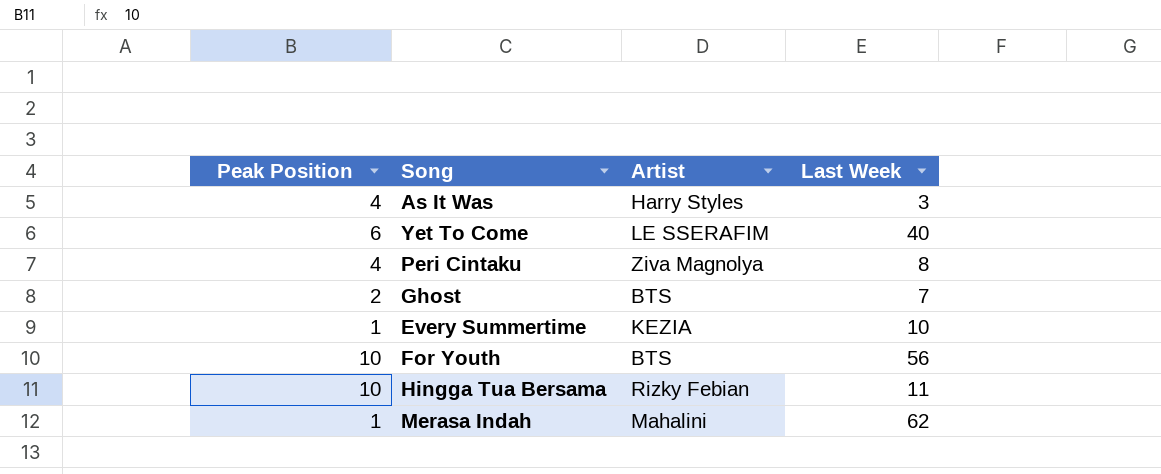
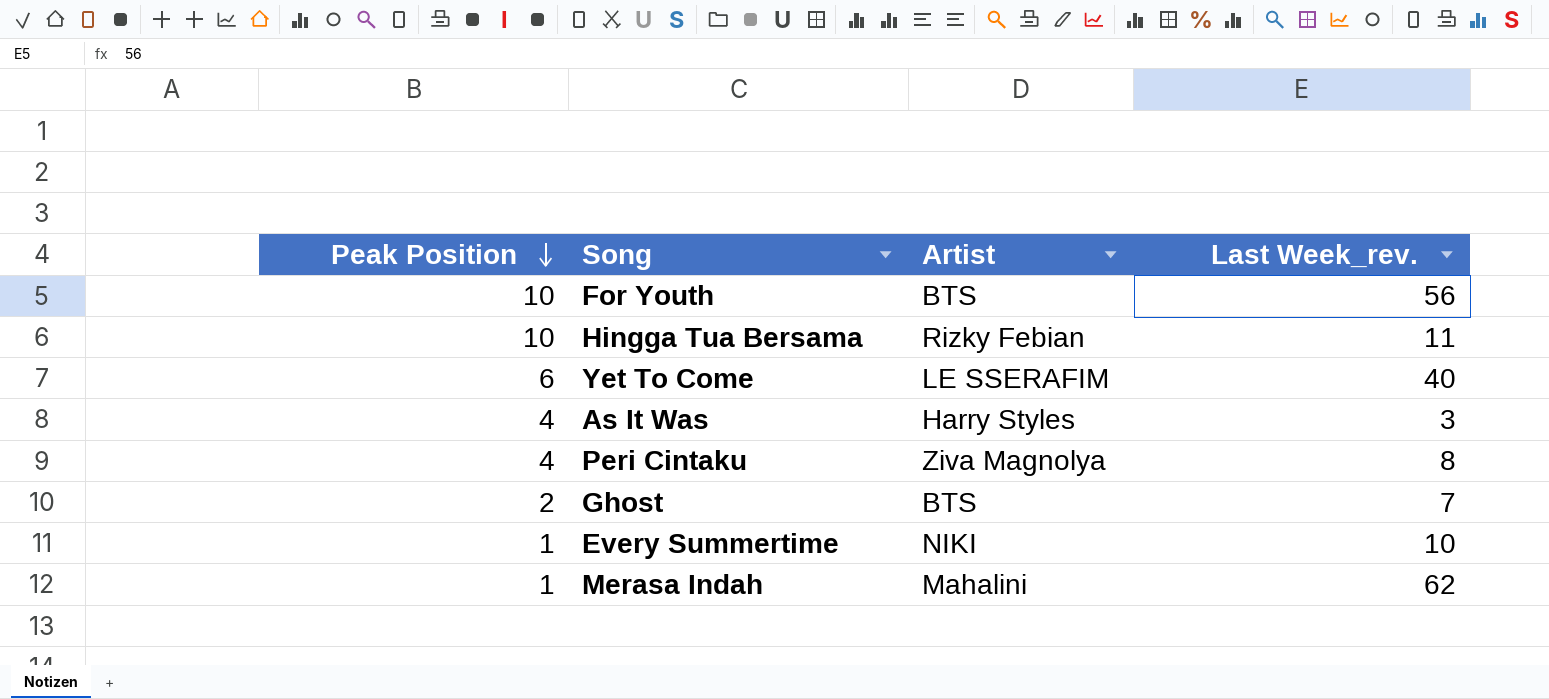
row order: none -> Peak Position descending
column name: Last Week -> Last Week_rev.
Every Summertime | Artist: KEZIA -> NIKI

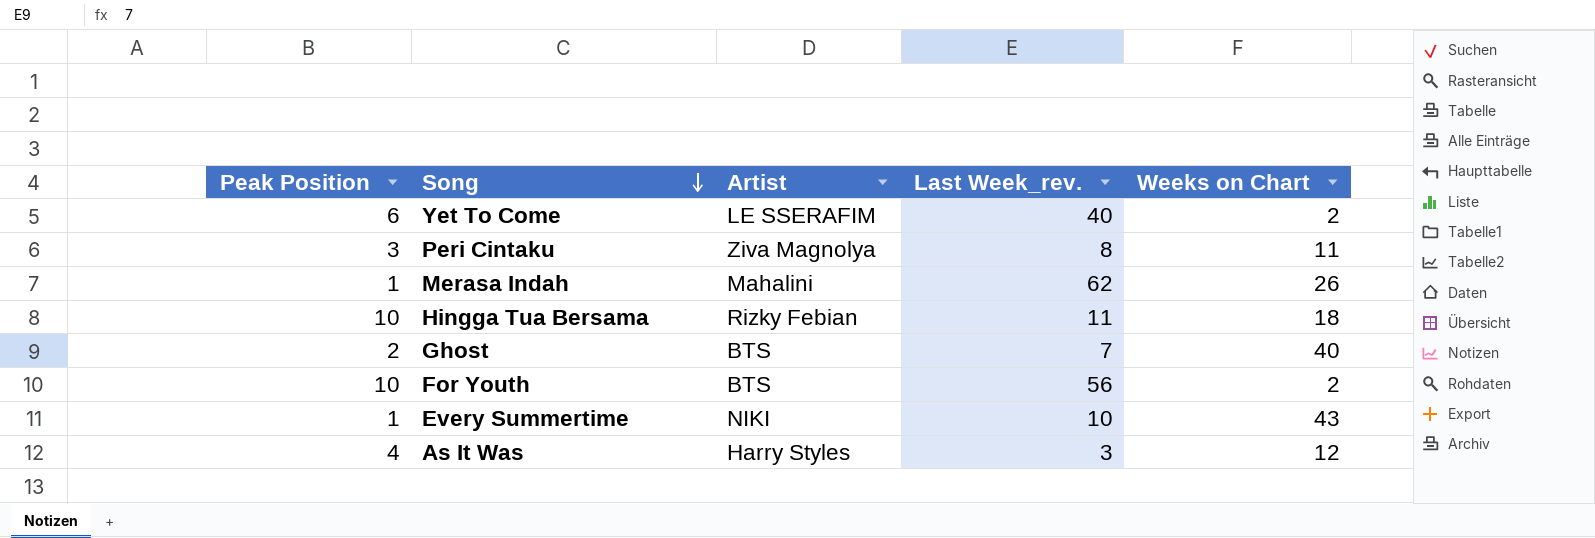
row order: Peak Position descending -> Song descending
column Weeks on Chart | position: none -> 5
Peri Cintaku | Peak Position: 4 -> 3

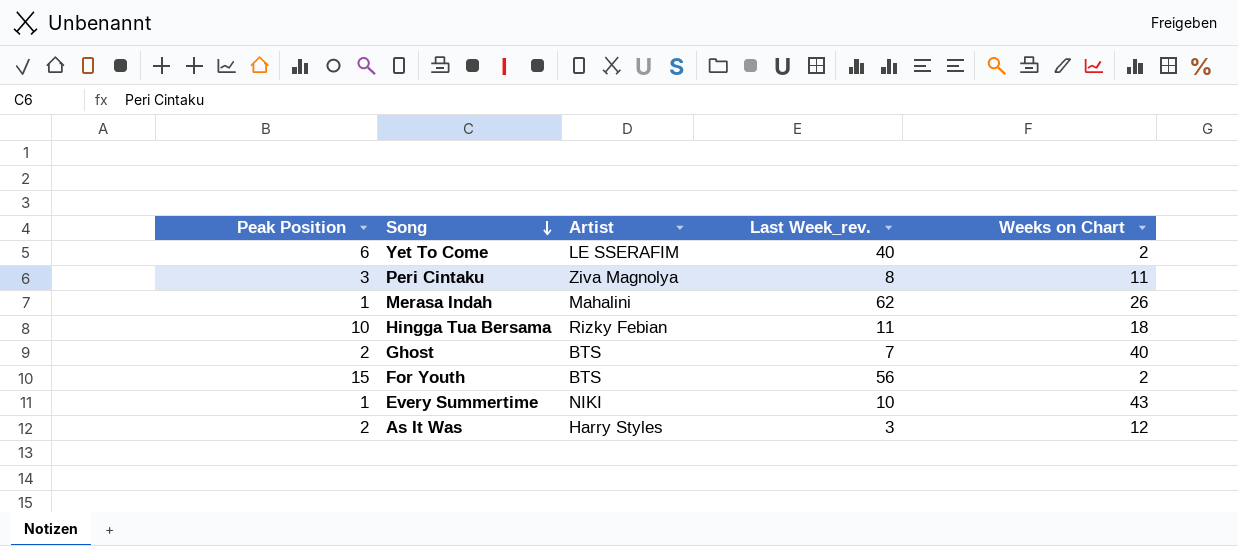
For Youth | Peak Position: 10 -> 15
As It Was | Peak Position: 4 -> 2

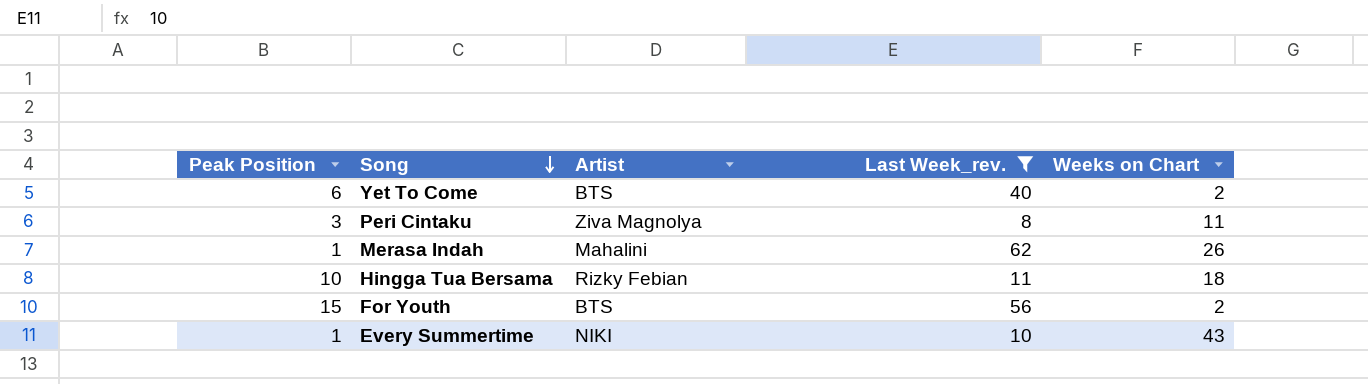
filter: none -> Last Week_rev. >= 8
Yet To Come | Artist: LE SSERAFIM -> BTS

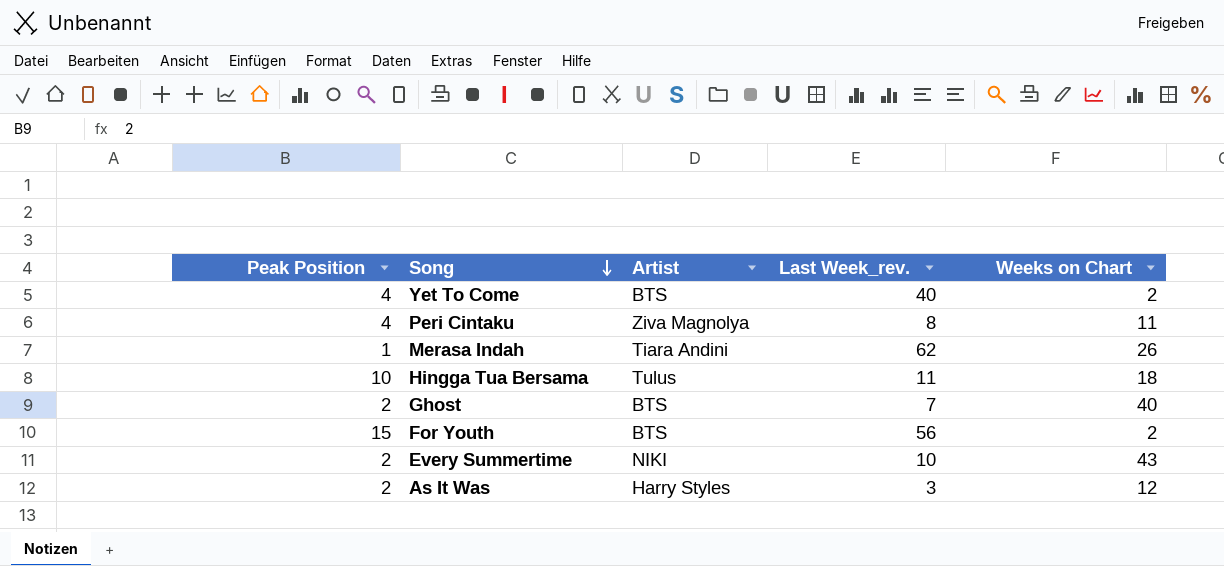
filter: Last Week_rev. >= 8 -> none
Yet To Come | Peak Position: 6 -> 4
Peri Cintaku | Peak Position: 3 -> 4
Merasa Indah | Artist: Mahalini -> Tiara Andini
Hingga Tua Bersama | Artist: Rizky Febian -> Tulus
Every Summertime | Peak Position: 1 -> 2

